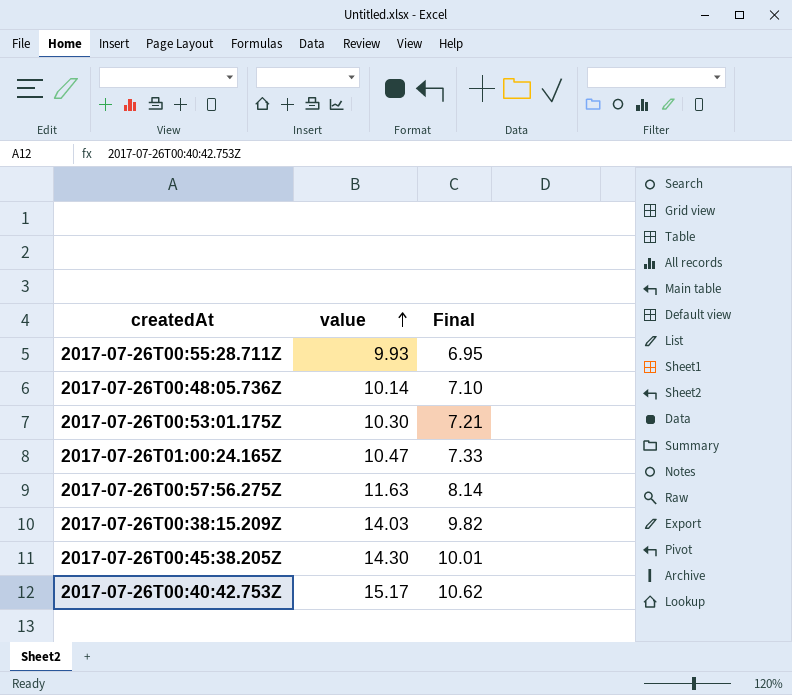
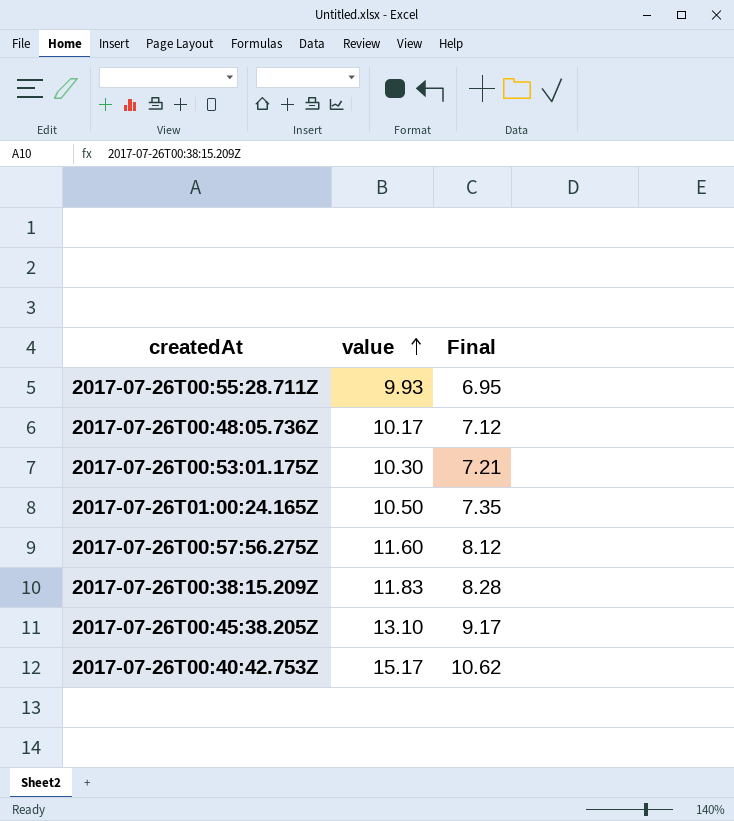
2017-07-26T00:48:05.736Z | value: 10.14 -> 10.17
2017-07-26T00:48:05.736Z | Final: 7.10 -> 7.12
2017-07-26T01:00:24.165Z | value: 10.47 -> 10.50
2017-07-26T01:00:24.165Z | Final: 7.33 -> 7.35
2017-07-26T00:57:56.275Z | value: 11.63 -> 11.60
2017-07-26T00:57:56.275Z | Final: 8.14 -> 8.12
2017-07-26T00:38:15.209Z | value: 14.03 -> 11.83
2017-07-26T00:38:15.209Z | Final: 9.82 -> 8.28
2017-07-26T00:45:38.205Z | value: 14.30 -> 13.10
2017-07-26T00:45:38.205Z | Final: 10.01 -> 9.17

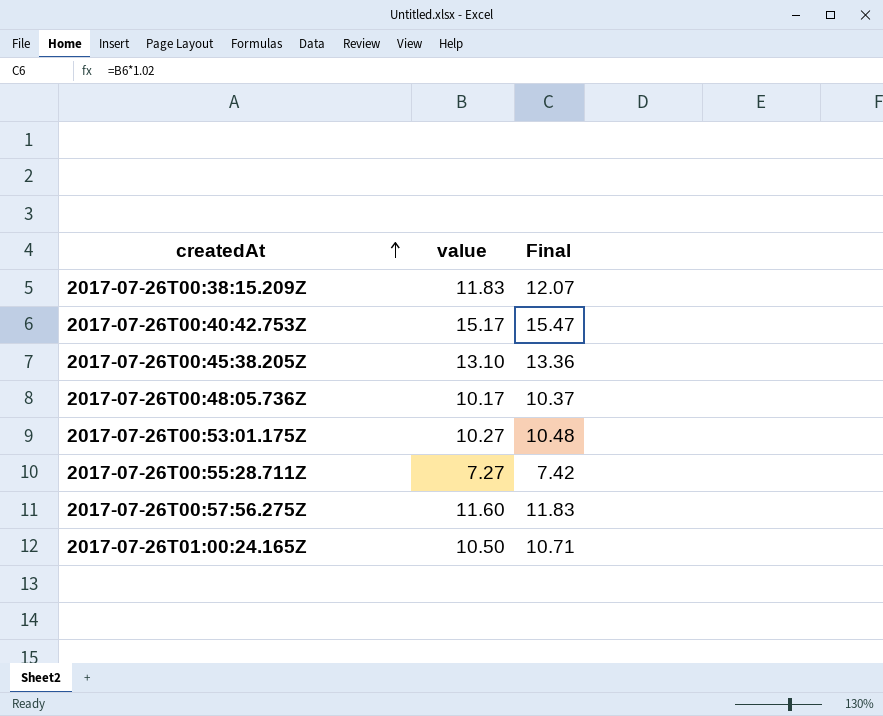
row order: value ascending -> createdAt ascending
column Final | formula: [value] * 0.7 -> [value] * 1.02
2017-07-26T00:53:01.175Z | value: 10.30 -> 10.27
2017-07-26T00:55:28.711Z | value: 9.93 -> 7.27

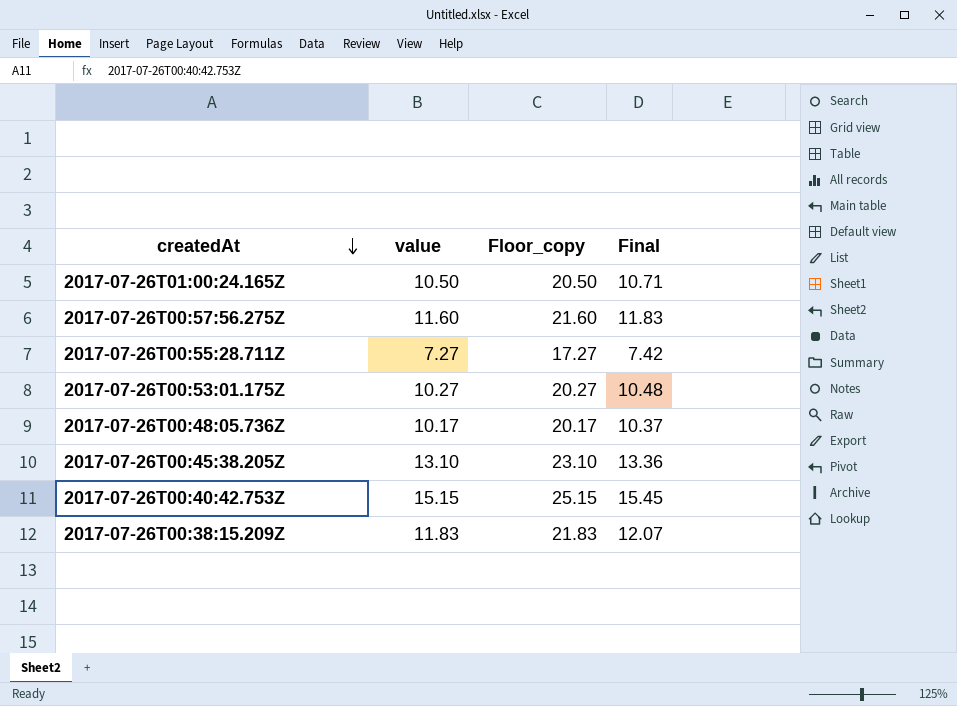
row order: createdAt ascending -> createdAt descending
column Floor_copy | formula: none -> [value] + 10
2017-07-26T00:40:42.753Z | value: 15.17 -> 15.15
2017-07-26T00:40:42.753Z | Final: 15.47 -> 15.45

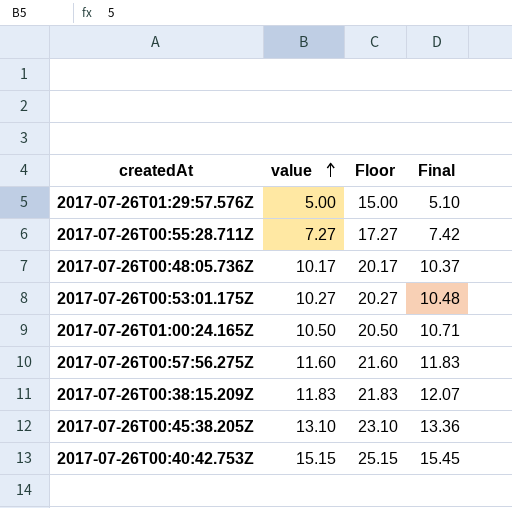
row order: createdAt descending -> value ascending
column name: Floor_copy -> Floor
row 2017-07-26T01:29:57.576Z: none -> 5.00 | 15.00 | 5.10

